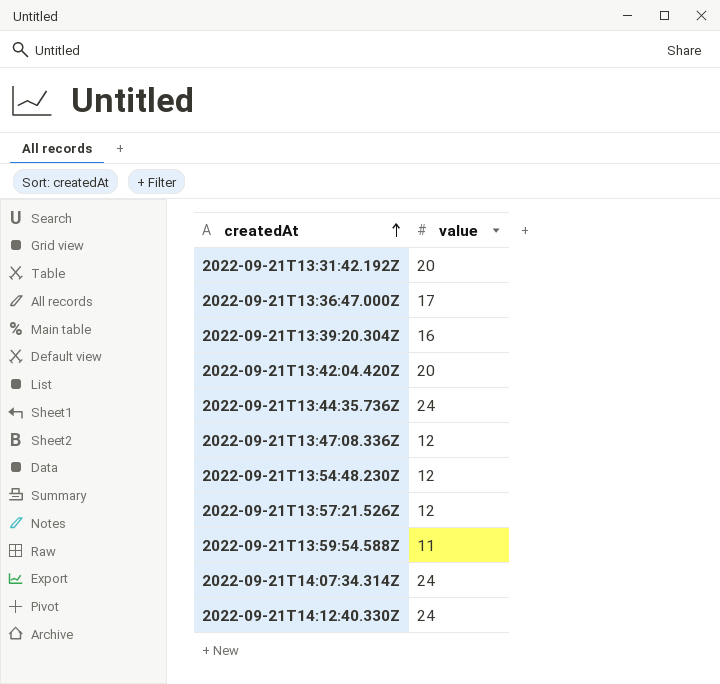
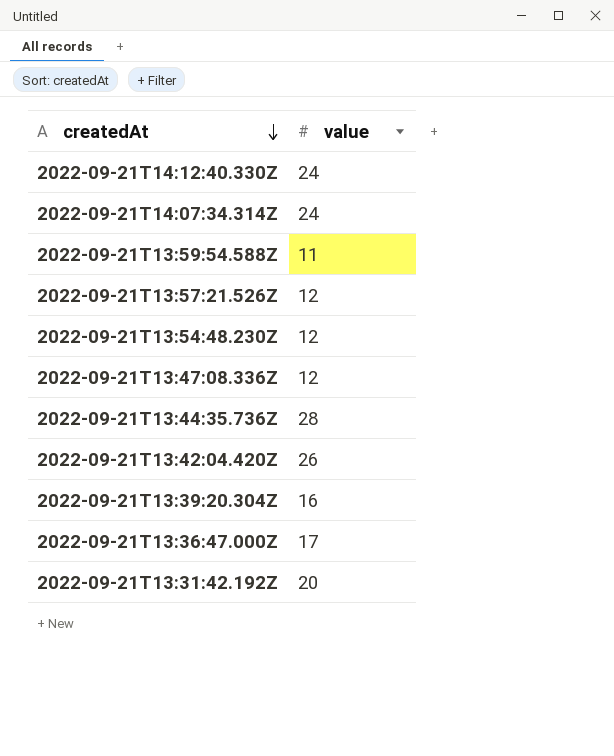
row order: createdAt ascending -> createdAt descending
2022-09-21T13:44:35.736Z | value: 24 -> 28
2022-09-21T13:42:04.420Z | value: 20 -> 26

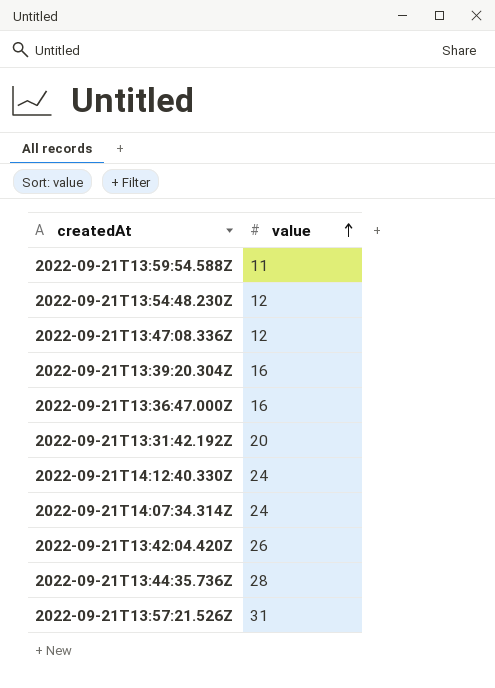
row order: createdAt descending -> value ascending
2022-09-21T13:36:47.000Z | value: 17 -> 16
2022-09-21T13:57:21.526Z | value: 12 -> 31

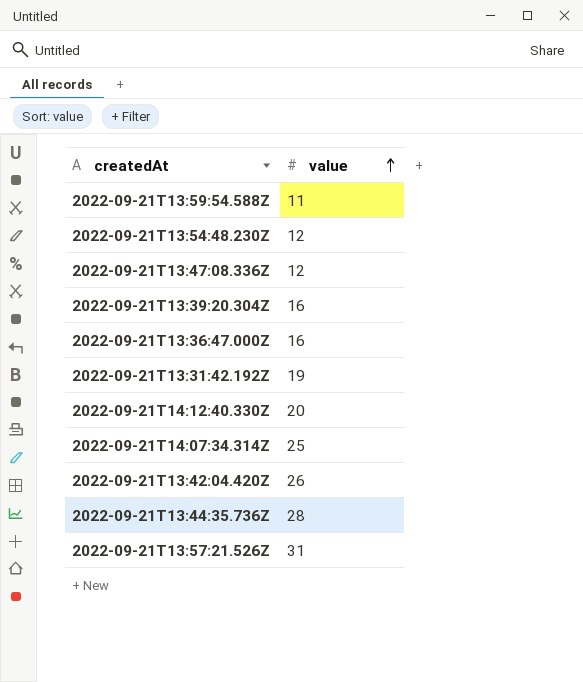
2022-09-21T13:31:42.192Z | value: 20 -> 19
2022-09-21T14:12:40.330Z | value: 24 -> 20
2022-09-21T14:07:34.314Z | value: 24 -> 25

